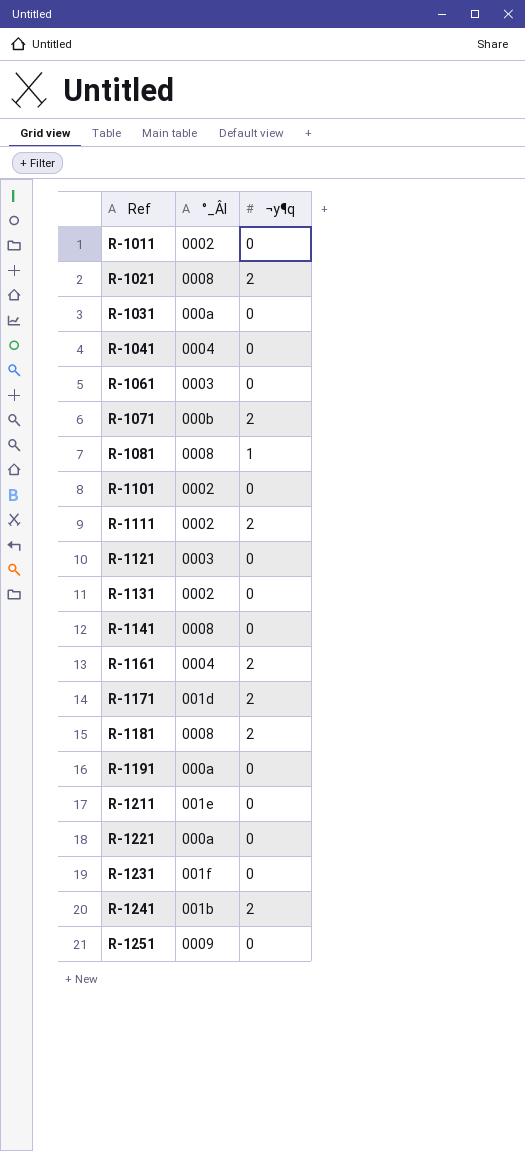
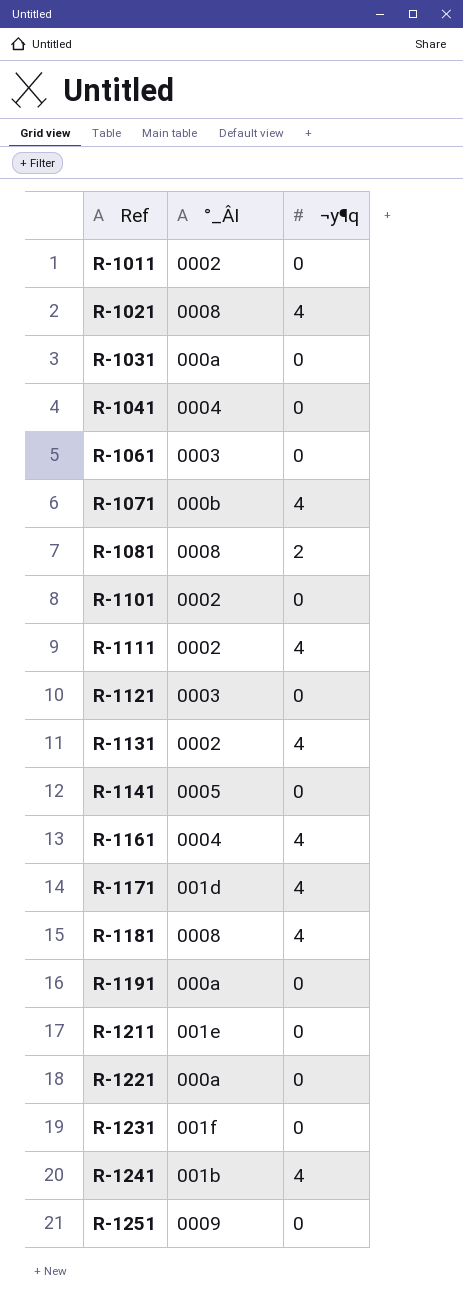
R-1021 | ¬y¶q: 2 -> 4
R-1071 | ¬y¶q: 2 -> 4
R-1081 | ¬y¶q: 1 -> 2
R-1111 | ¬y¶q: 2 -> 4
R-1131 | ¬y¶q: 0 -> 4
R-1141 | °_ÂI: 0008 -> 0005
R-1161 | ¬y¶q: 2 -> 4
R-1171 | ¬y¶q: 2 -> 4
R-1181 | ¬y¶q: 2 -> 4
R-1241 | ¬y¶q: 2 -> 4

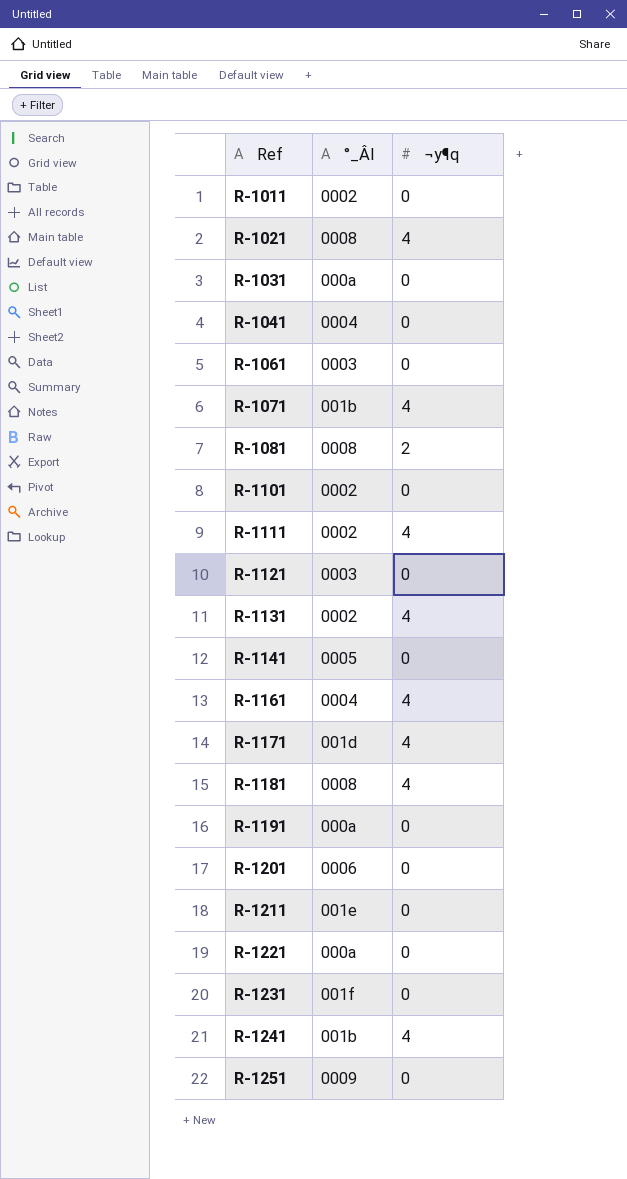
R-1071 | °_ÂI: 000b -> 001b
row R-1201: none -> 0006 | 0

